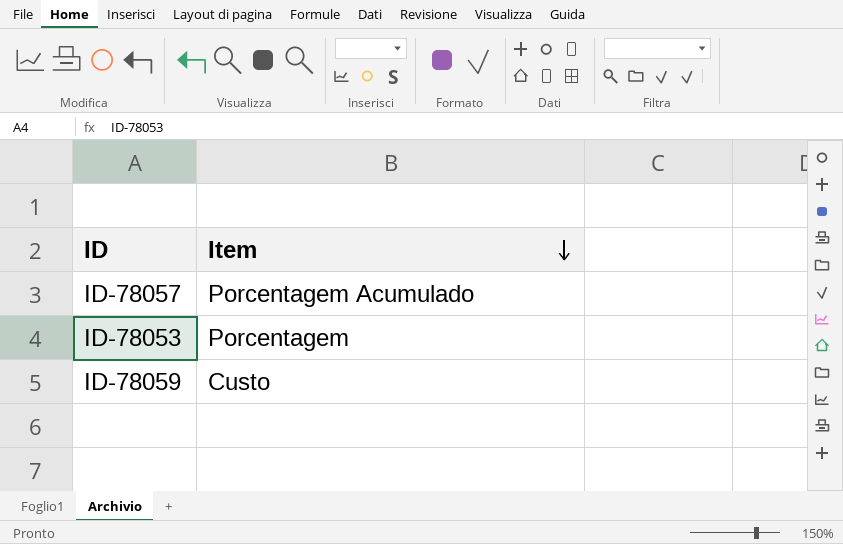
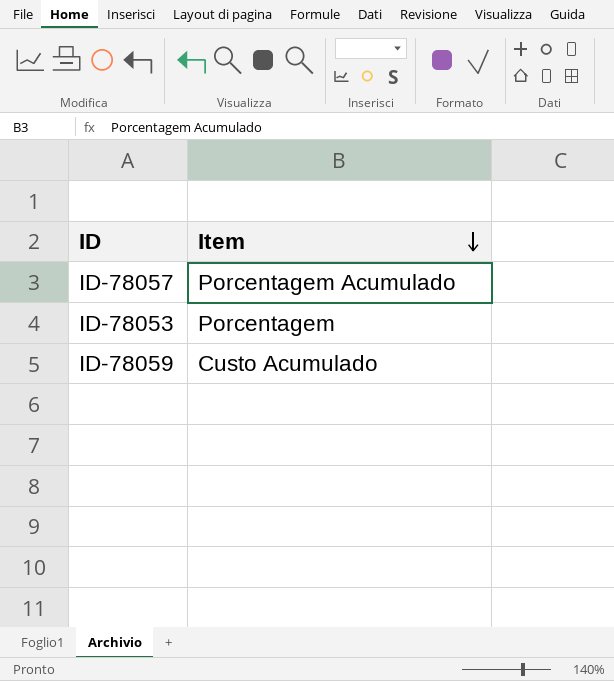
ID-78059 | Item: Custo -> Custo Acumulado

